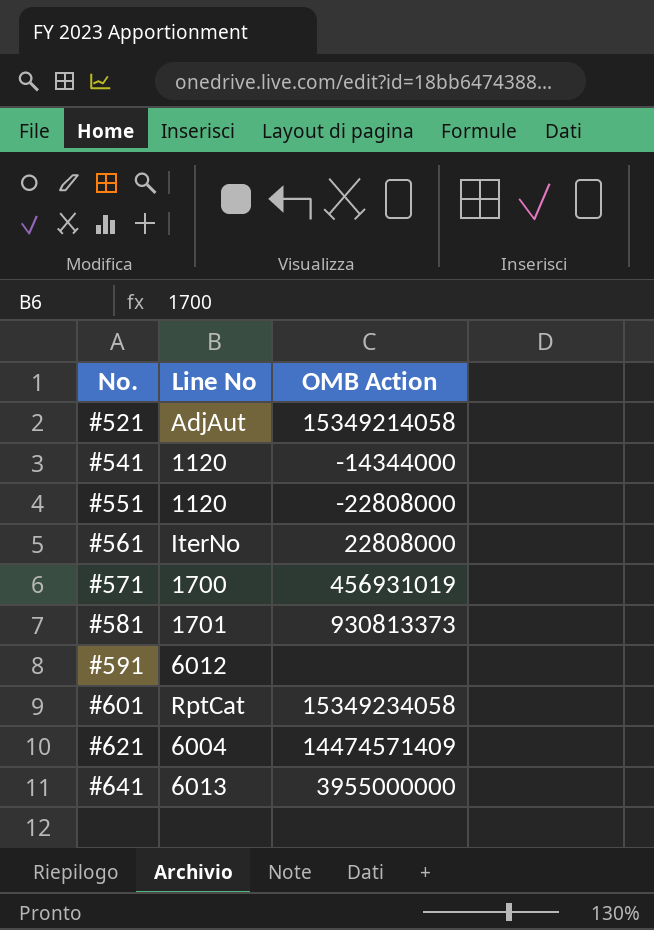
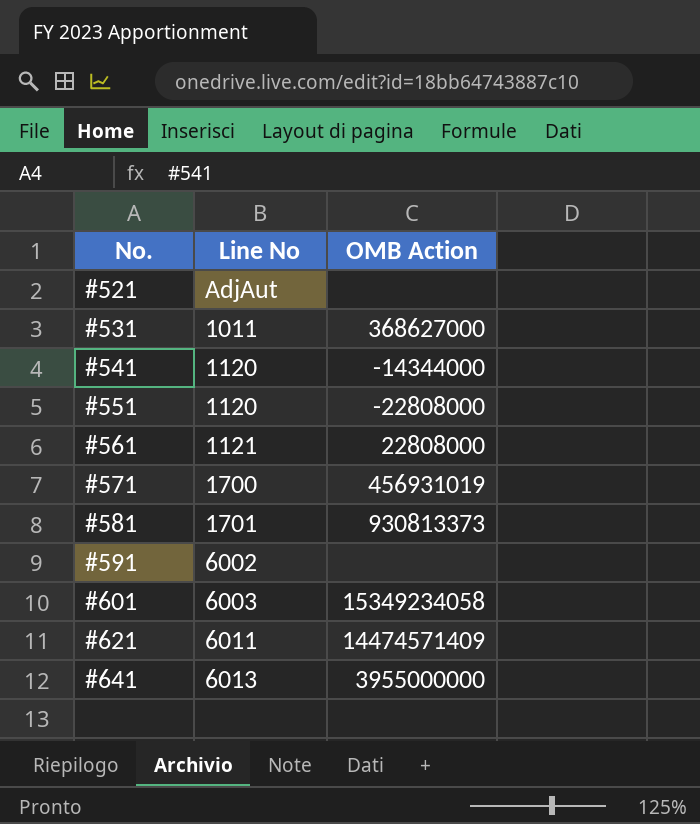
#521 | OMB Action: 15349214058 -> none
row #531: none -> 1011 | 368627000
#561 | Line No: IterNo -> 1121
#591 | Line No: 6012 -> 6002
#601 | Line No: RptCat -> 6003
#621 | Line No: 6004 -> 6011

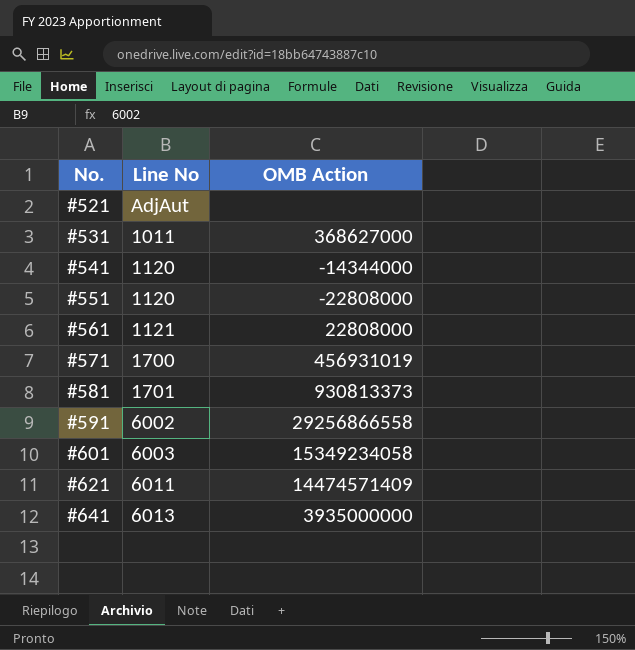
#591 | OMB Action: none -> 29256866558
#641 | OMB Action: 3955000000 -> 3935000000

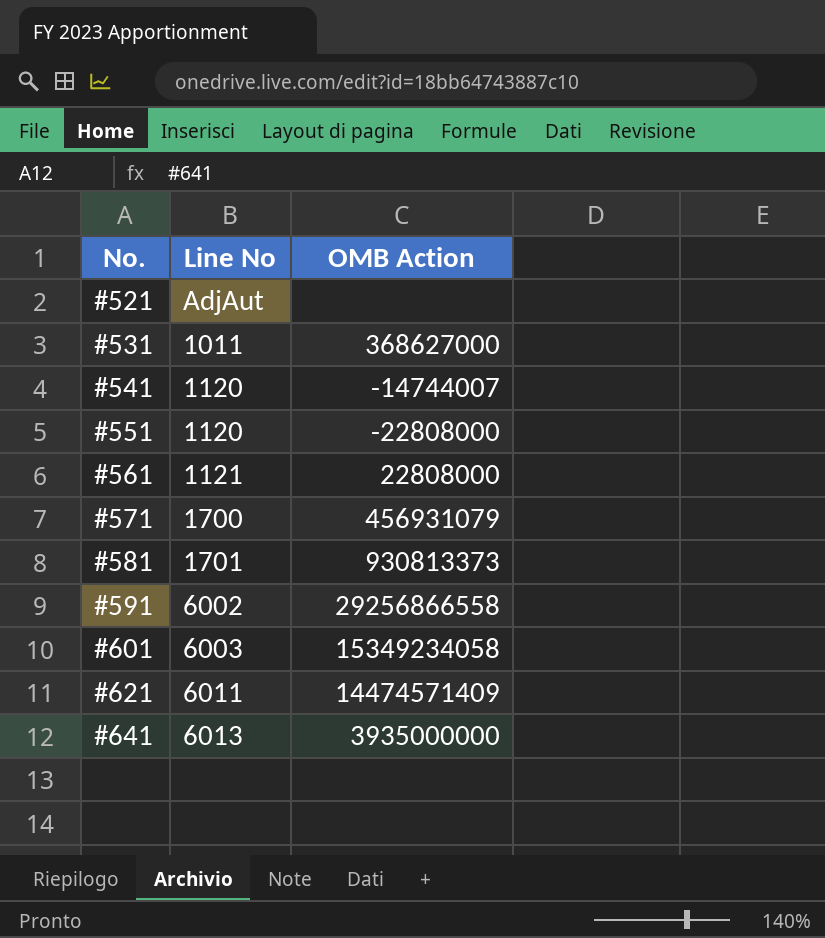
#541 | OMB Action: -14344000 -> -14744007
#571 | OMB Action: 456931019 -> 456931079

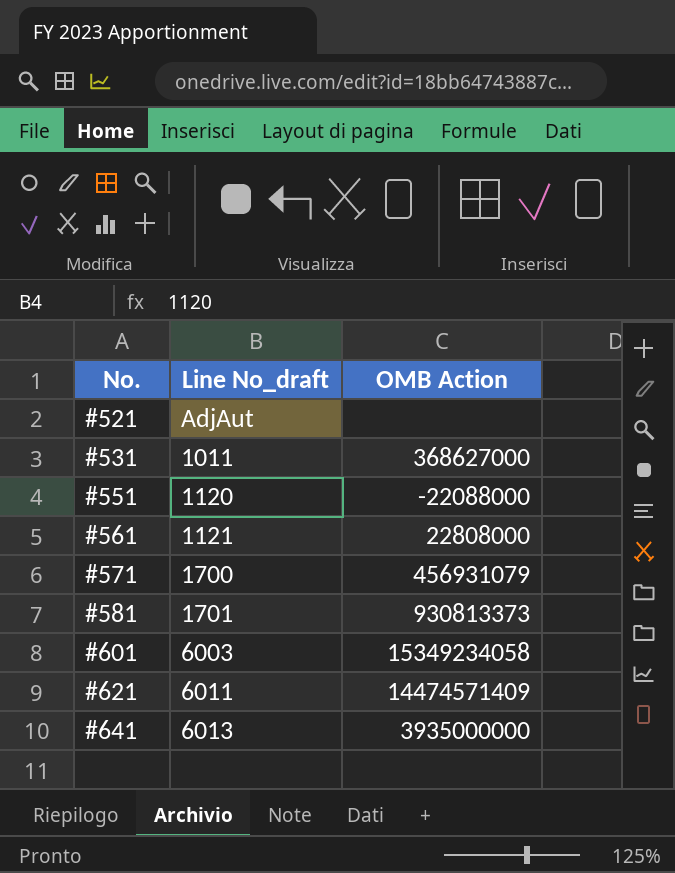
column name: Line No -> Line No_draft
row #541: 1120 | -14744007 -> none
row #591: 6002 | 29256866558 -> none
#551 | OMB Action: -22808000 -> -22088000

